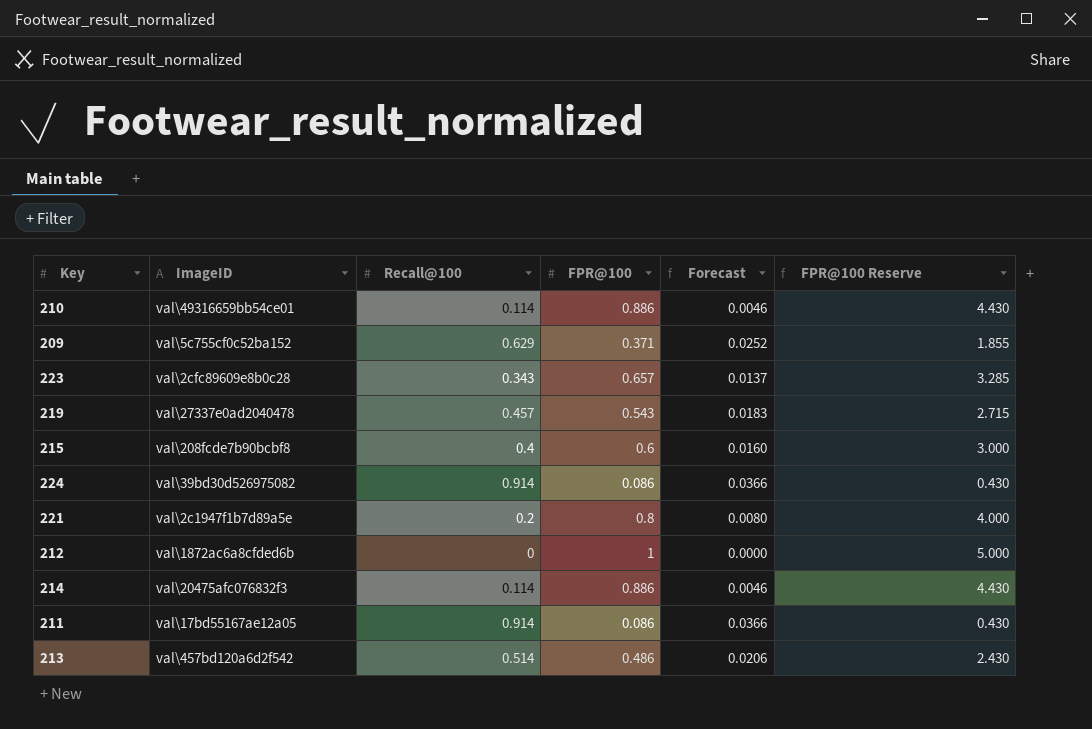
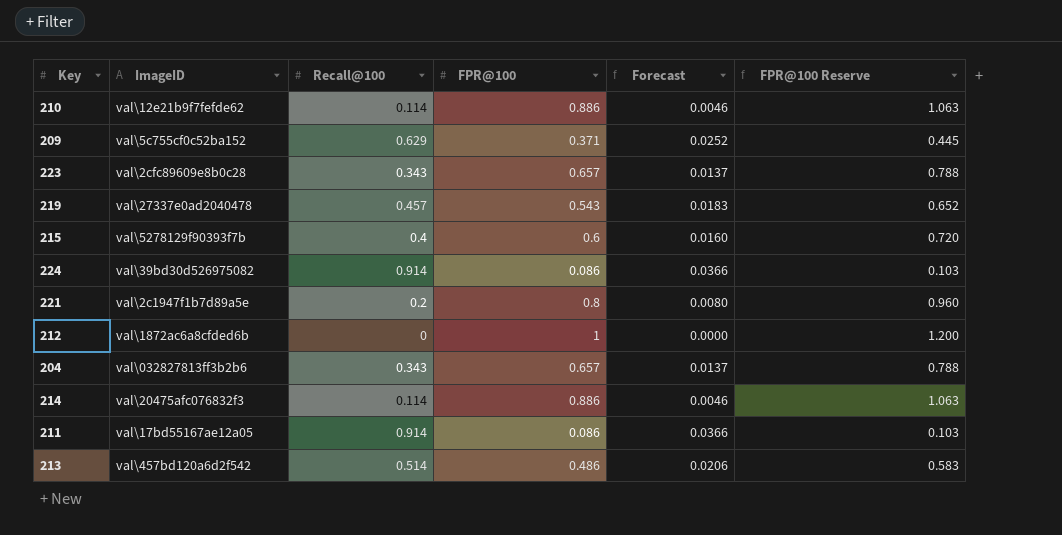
column FPR@100 Reserve | formula: [FPR@100] * 5 -> [FPR@100] * 1.2
210 | ImageID: val\49316659bb54ce01 -> val\12e21b9f7fefde62
215 | ImageID: val\208fcde7b90bcbf8 -> val\5278129f90393f7b
row 204: none -> val\032827813ff3b2b6 | 0.343 | 0.657 | 0.0137 | 0.788

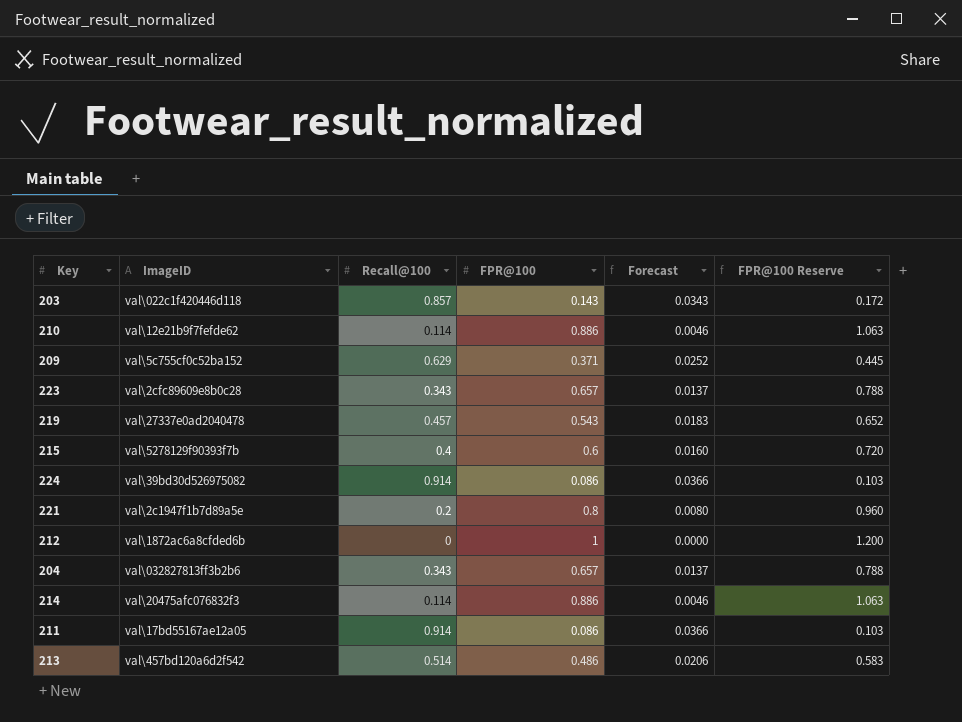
row 203: none -> val\022c1f420446d118 | 0.857 | 0.143 | 0.0343 | 0.172

